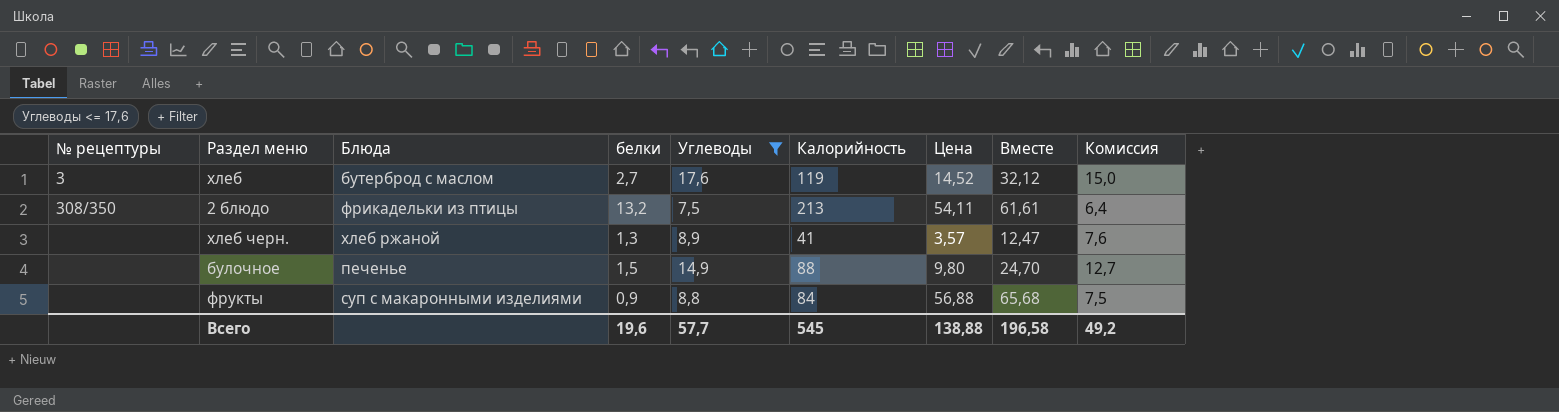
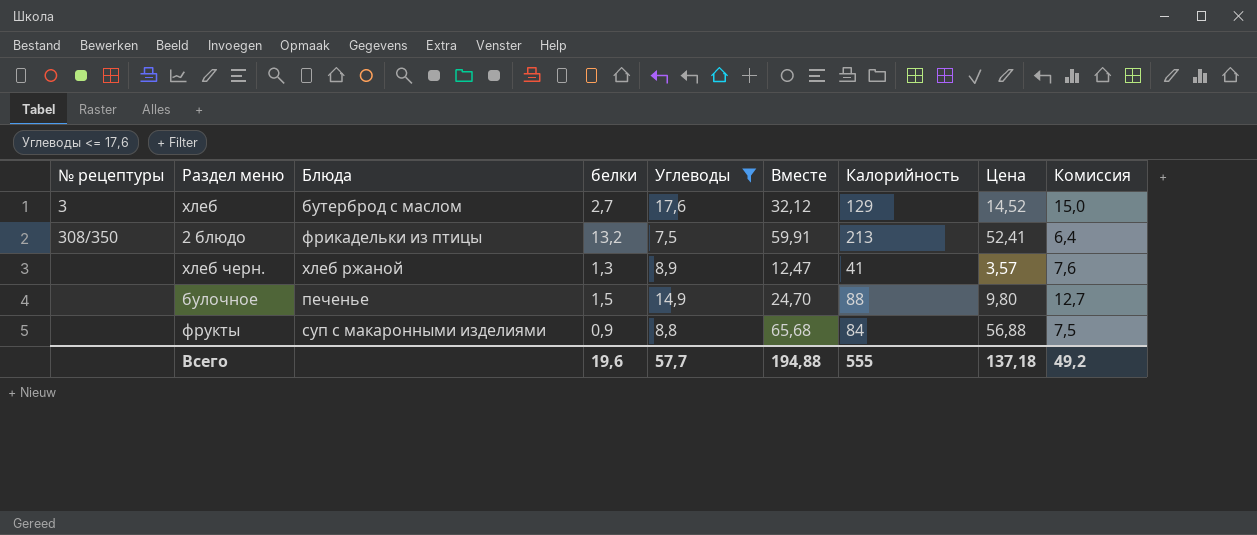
column Вместе | position: 8 -> 6
хлеб | Калорийность: 119 -> 129
2 блюдо | Вместе: 61,61 -> 59,91
2 блюдо | Цена: 54,11 -> 52,41
Всего | Вместе: 196,58 -> 194,88
Всего | Калорийность: 545 -> 555
Всего | Цена: 138,88 -> 137,18

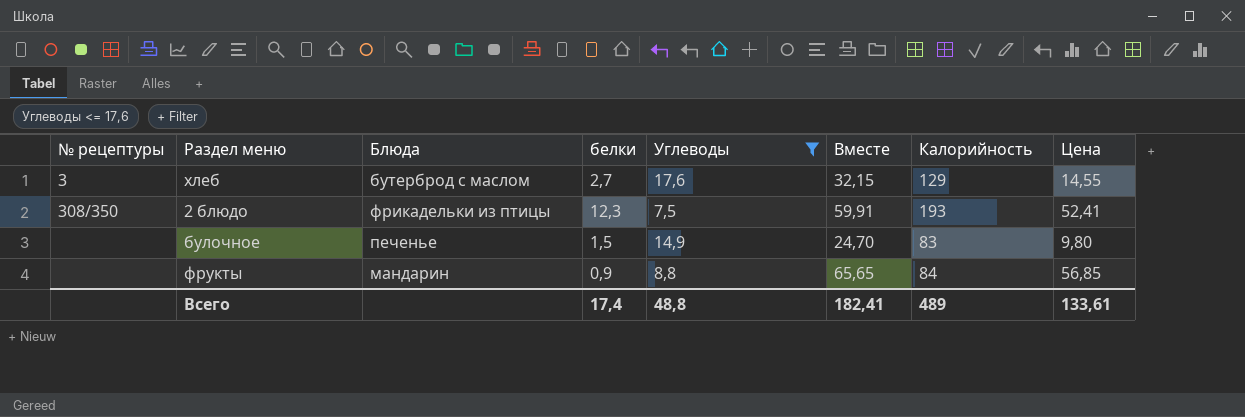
column Комиссия | formula: [Углеводы] * 0,85 -> none
row хлеб черн.: none | хлеб ржаной | 1,3 | 8,9 | 12,47 | 41 | 3,57 | 7,6 -> none
хлеб | Вместе: 32,12 -> 32,15
хлеб | Цена: 14,52 -> 14,55
2 блюдо | белки: 13,2 -> 12,3
2 блюдо | Калорийность: 213 -> 193
булочное | Калорийность: 88 -> 83
фрукты | Блюда: суп с макаронными изделиями -> мандарин
фрукты | Вместе: 65,68 -> 65,65
фрукты | Цена: 56,88 -> 56,85
Всего | белки: 19,6 -> 17,4
Всего | Углеводы: 57,7 -> 48,8
Всего | Вместе: 194,88 -> 182,41
Всего | Калорийность: 555 -> 489
Всего | Цена: 137,18 -> 133,61

